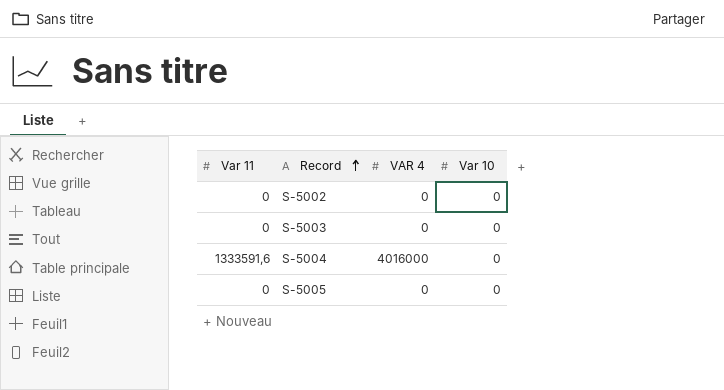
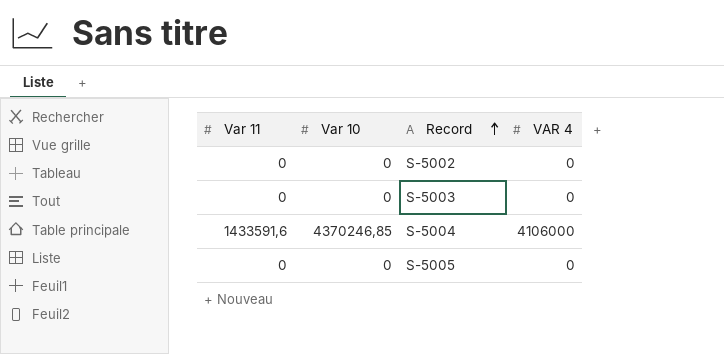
column Var 10 | position: 4 -> 2
S-5004 | Var 11: 1333591,6 -> 1433591,6
S-5004 | Var 10: 0 -> 4370246,85
S-5004 | VAR 4: 4016000 -> 4106000

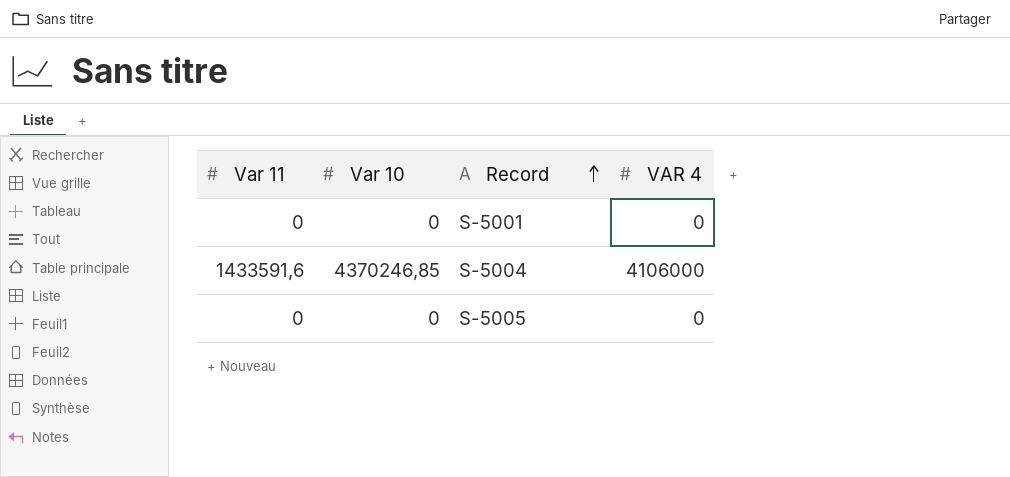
row S-5002: 0 | 0 | 0 -> none
row S-5003: 0 | 0 | 0 -> none
row S-5001: none -> 0 | 0 | 0

